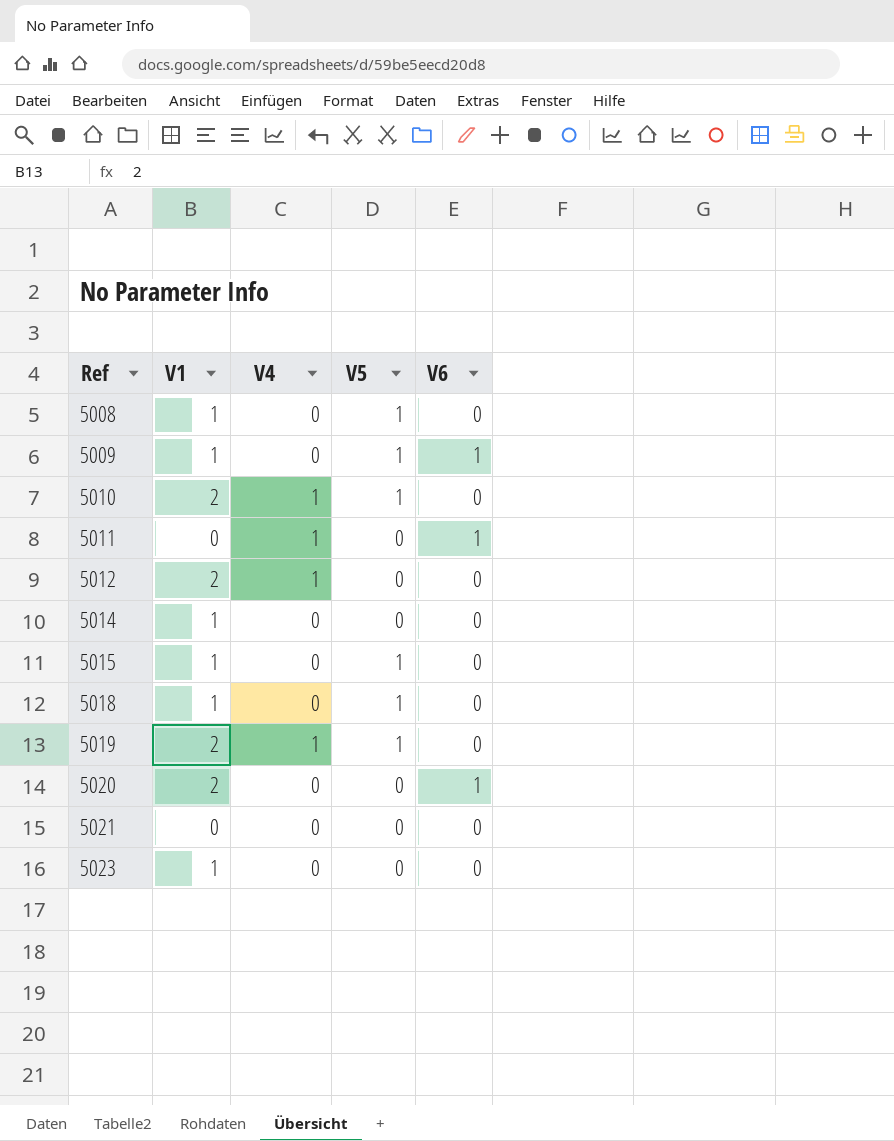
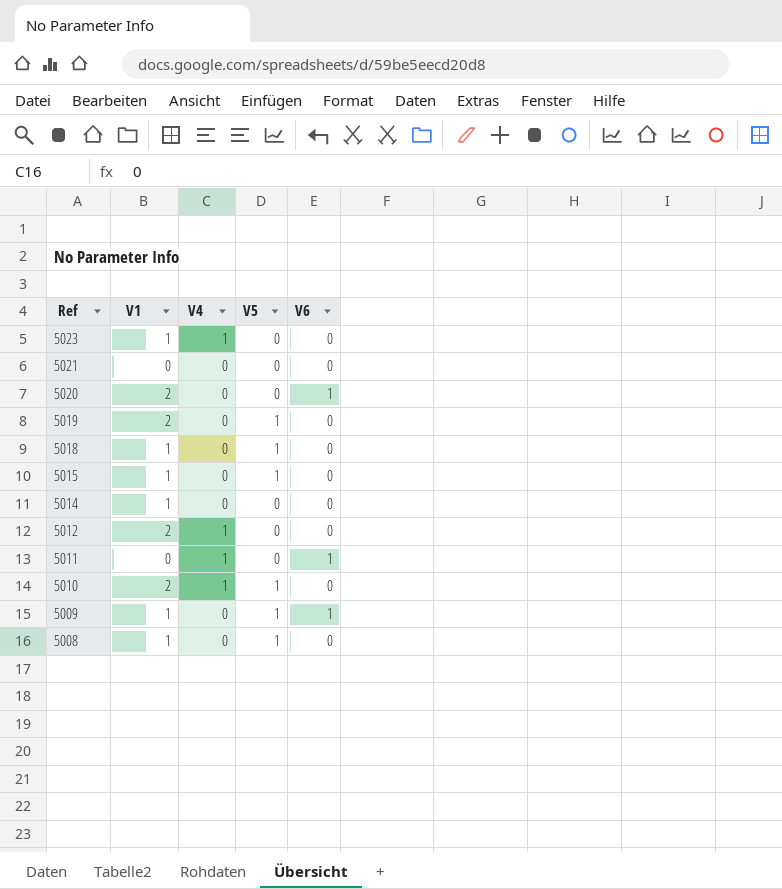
row order: Ref ascending -> Ref descending
5023 | V4: 0 -> 1
5019 | V4: 1 -> 0

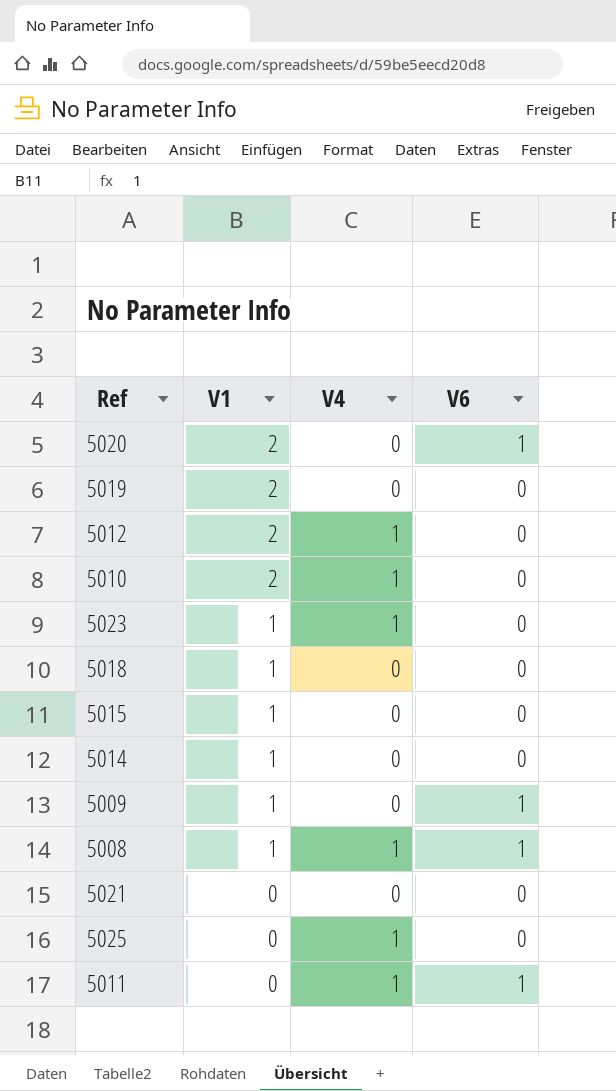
row order: Ref descending -> V1 descending
column V5 | position: 4 -> none
5008 | V4: 0 -> 1
5008 | V6: 0 -> 1
row 5025: none -> 0 | 1 | 0

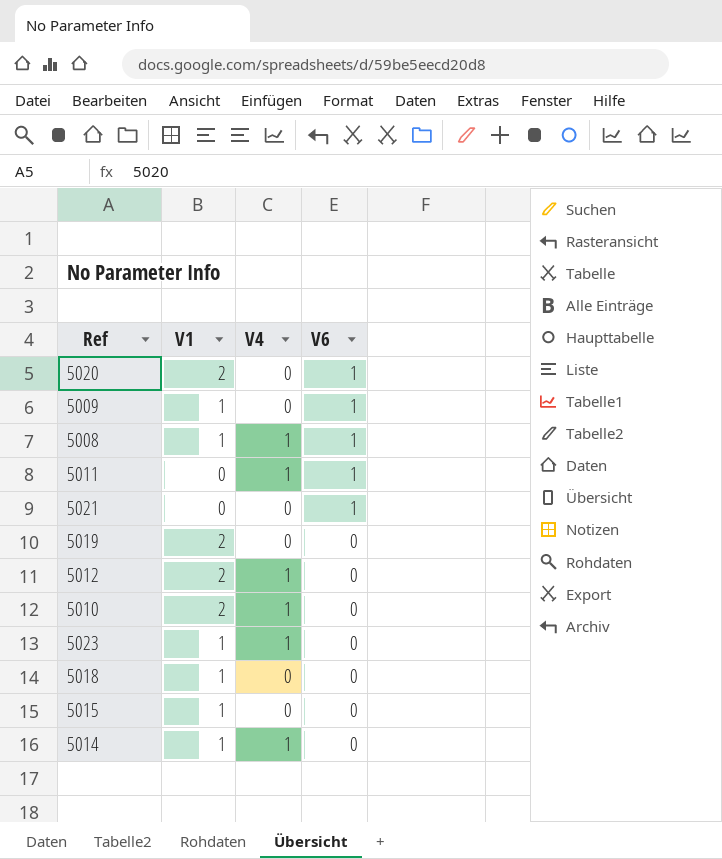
row order: V1 descending -> V6 descending
row 5025: 0 | 1 | 0 -> none
5021 | V6: 0 -> 1
5014 | V4: 0 -> 1

